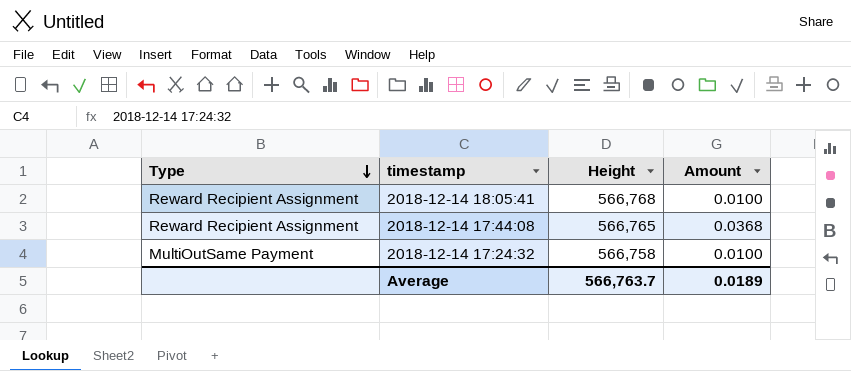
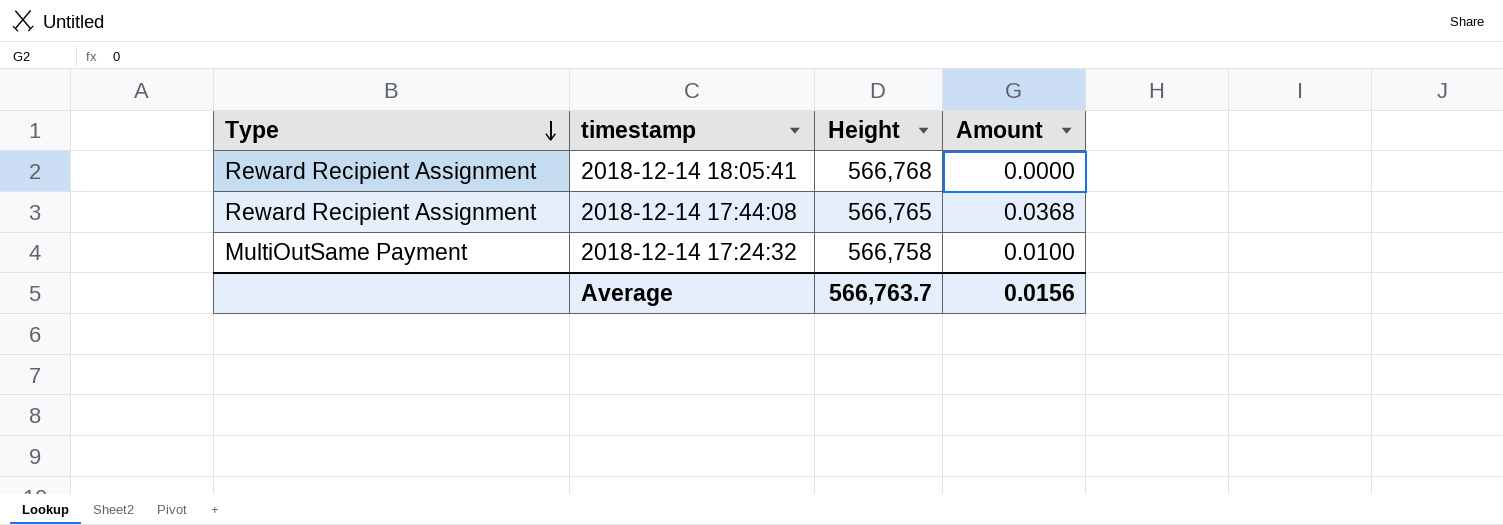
2018-12-14 18:05:41 | Amount: 0.0100 -> 0.0000
Average | Amount: 0.0189 -> 0.0156

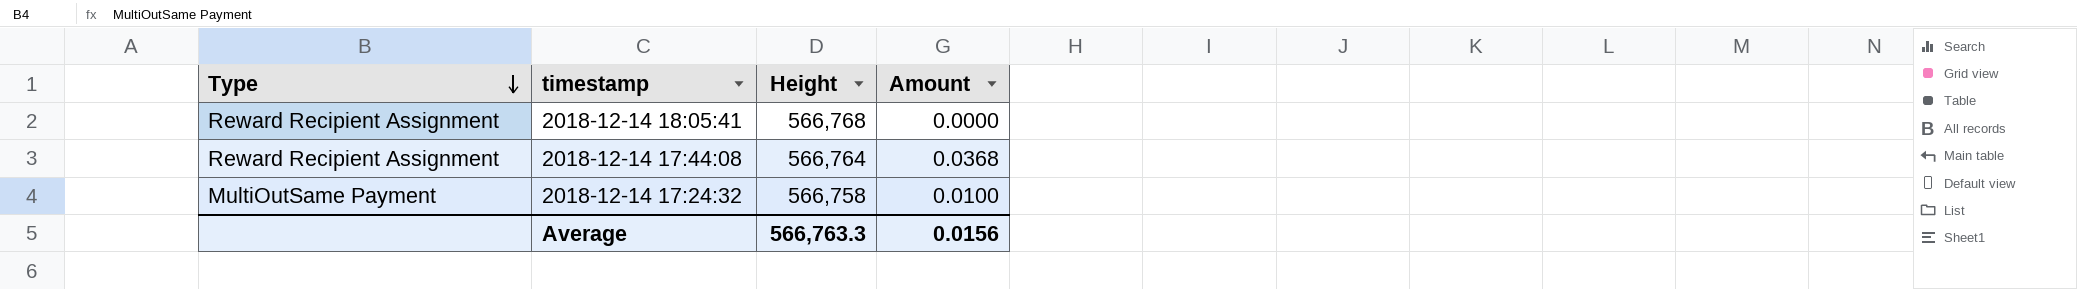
2018-12-14 17:44:08 | Height: 566,765 -> 566,764
Average | Height: 566,763.7 -> 566,763.3

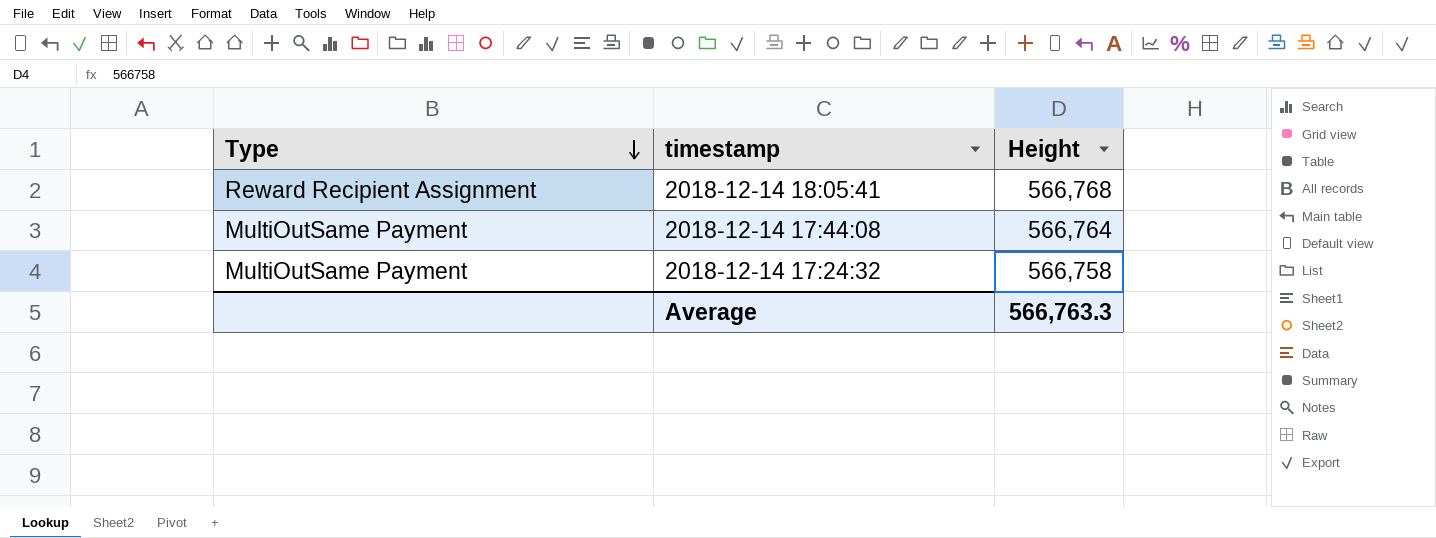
column Amount | position: 4 -> none
2018-12-14 17:44:08 | Type: Reward Recipient Assignment -> MultiOutSame Payment

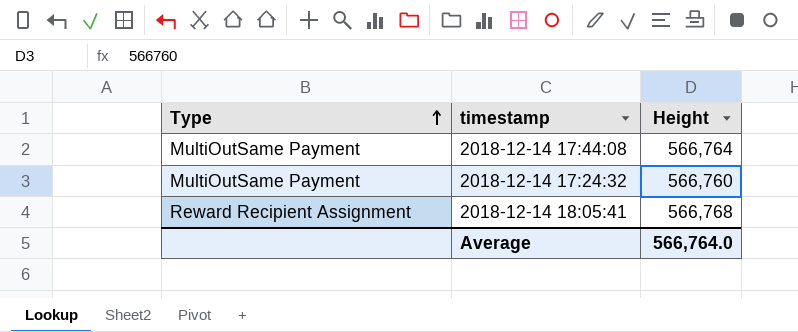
row order: Type descending -> Type ascending
2018-12-14 17:24:32 | Height: 566,758 -> 566,760
Average | Height: 566,763.3 -> 566,764.0

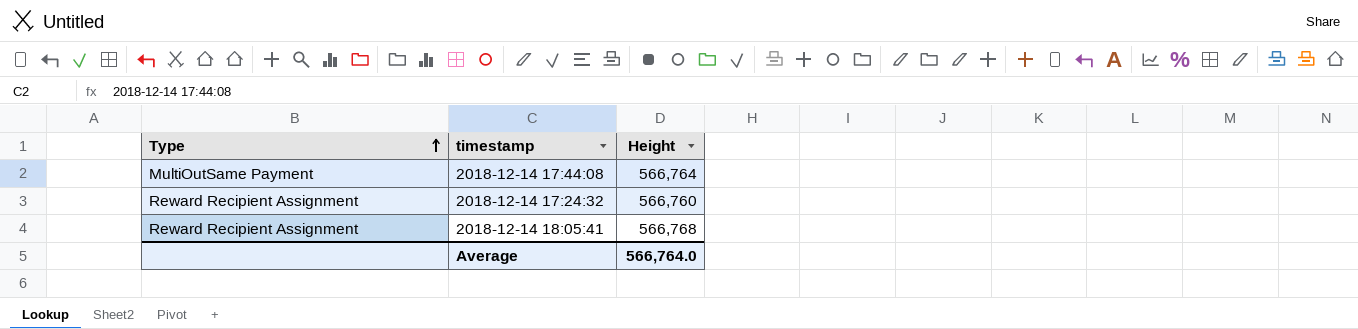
2018-12-14 17:24:32 | Type: MultiOutSame Payment -> Reward Recipient Assignment

